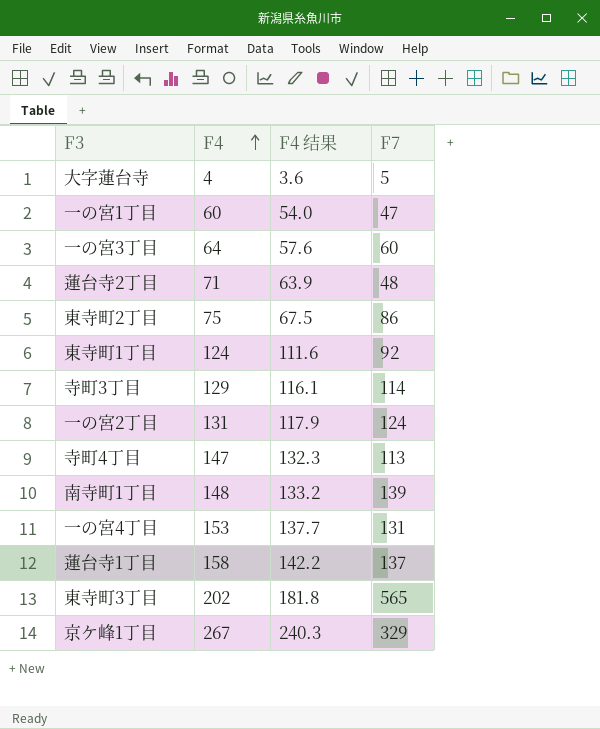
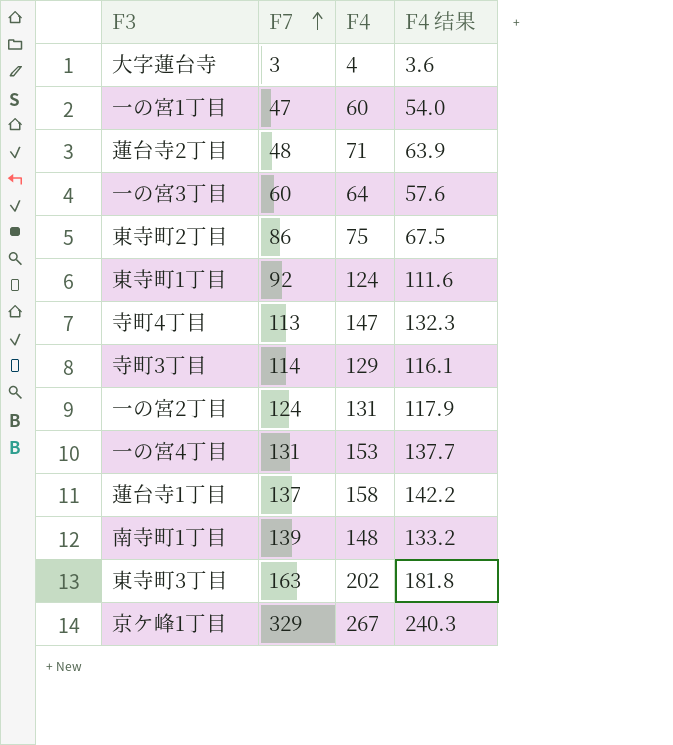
row order: F4 ascending -> F7 ascending
column F7 | position: 4 -> 2
大字蓮台寺 | F7: 5 -> 3
東寺町3丁目 | F7: 565 -> 163

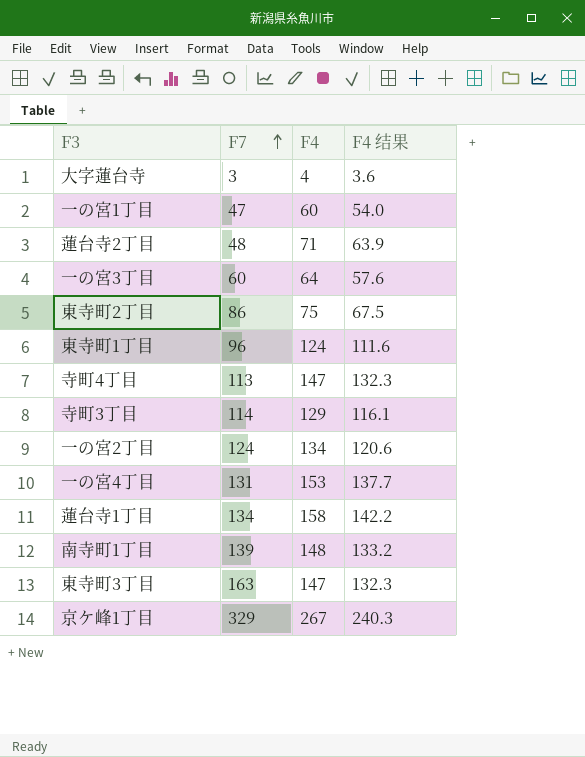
東寺町1丁目 | F7: 92 -> 96
一の宮2丁目 | F4: 131 -> 134
一の宮2丁目 | F4 结果: 117.9 -> 120.6
蓮台寺1丁目 | F7: 137 -> 134
東寺町3丁目 | F4: 202 -> 147
東寺町3丁目 | F4 结果: 181.8 -> 132.3

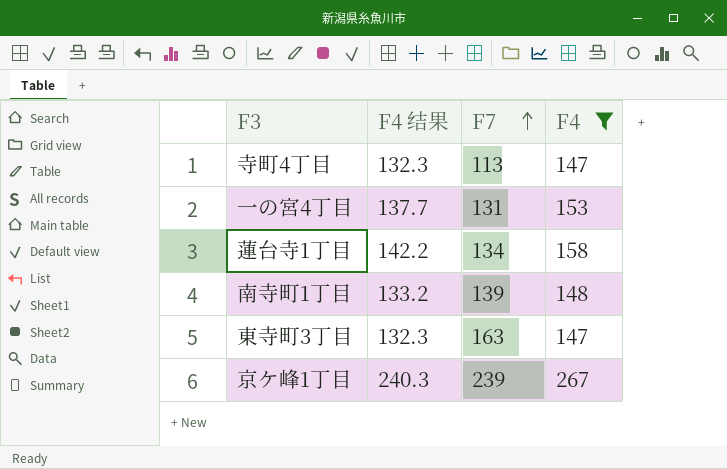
filter: none -> F4 >= 147
column F4 结果 | position: 4 -> 2
京ケ峰1丁目 | F7: 329 -> 239

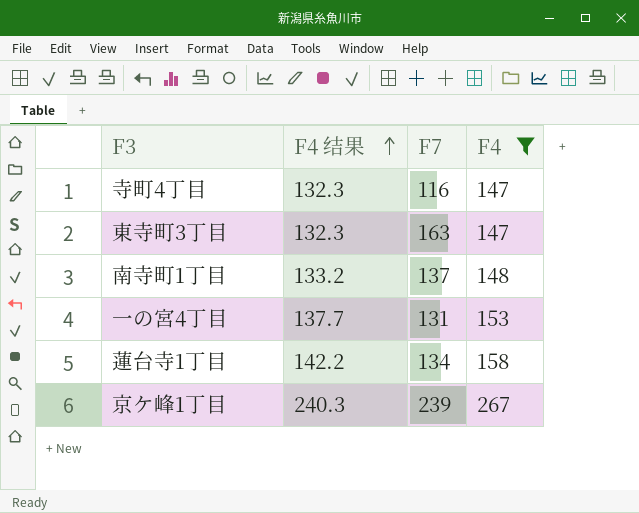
row order: F7 ascending -> F4 结果 ascending
寺町4丁目 | F7: 113 -> 116
南寺町1丁目 | F7: 139 -> 137

